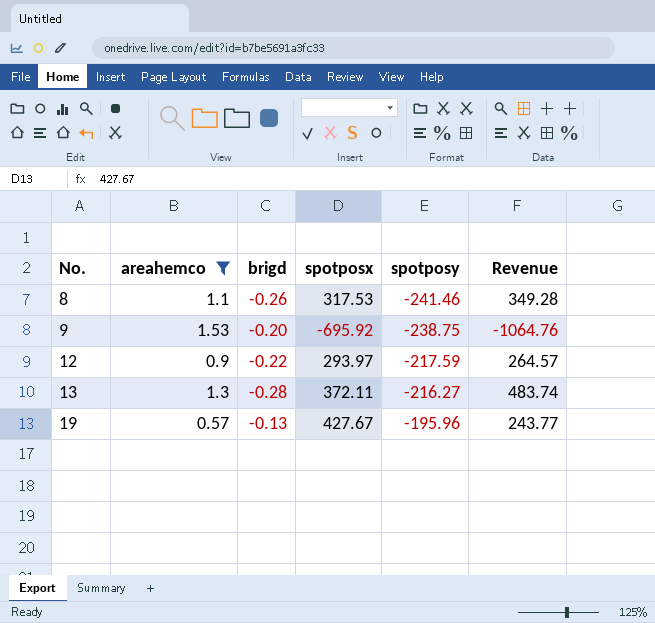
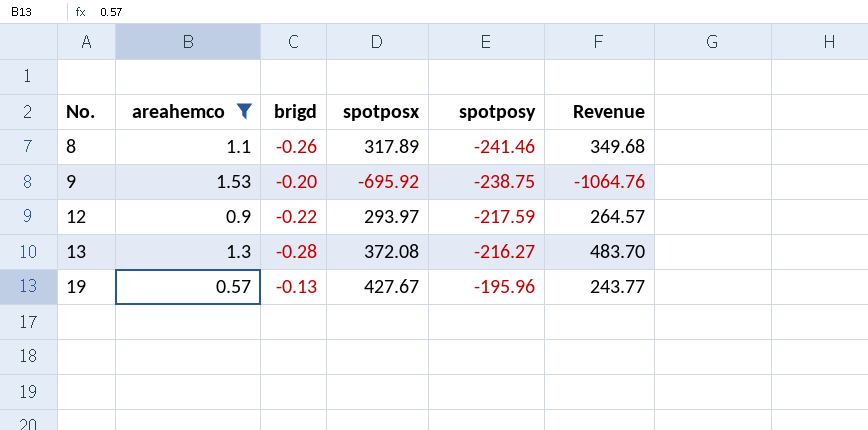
8 | spotposx: 317.53 -> 317.89
8 | Revenue: 349.28 -> 349.68
13 | spotposx: 372.11 -> 372.08
13 | Revenue: 483.74 -> 483.70

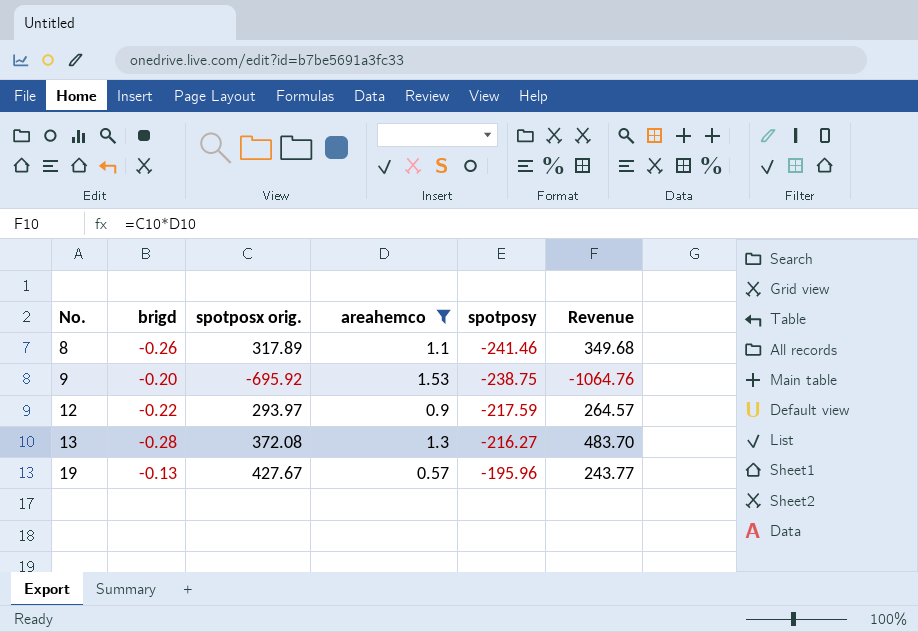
column name: spotposx -> spotposx orig.
column areahemco | position: 2 -> 4

